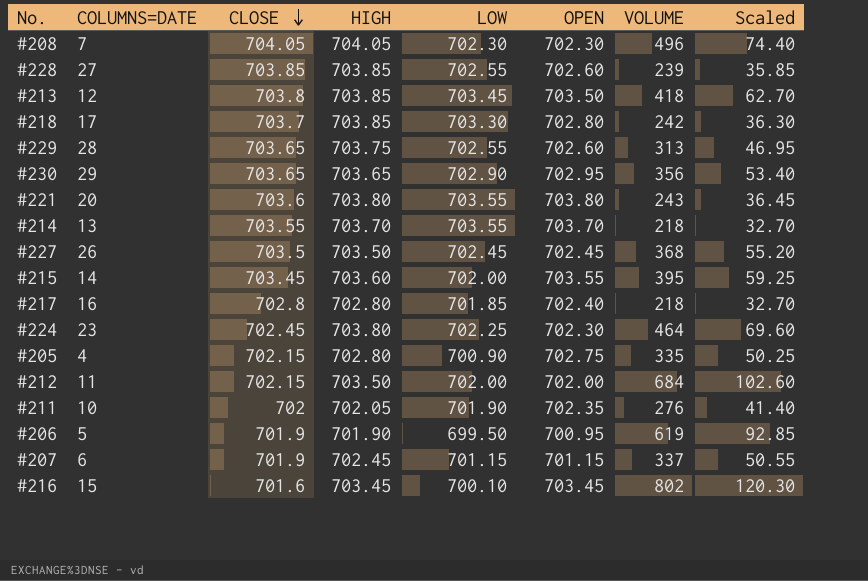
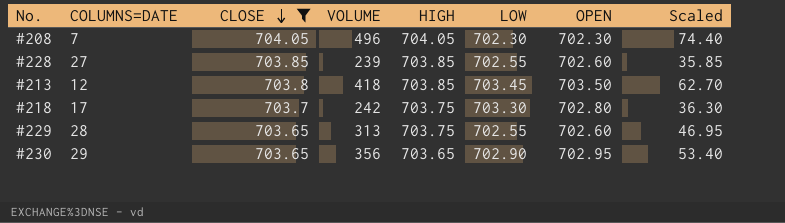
filter: none -> CLOSE >= 703.65
column VOLUME | position: 7 -> 4
#218 | HIGH: 703.85 -> 703.75

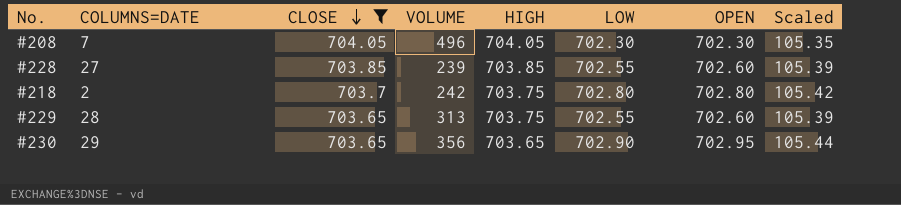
column Scaled | formula: [VOLUME] * 0.15 -> [OPEN] * 0.15
row #213: 12 | 703.8 | 418 | 703.85 | 703.45 | 703.50 | 62.70 -> none
#218 | COLUMNS=DATE: 17 -> 2
#218 | LOW: 703.30 -> 702.80

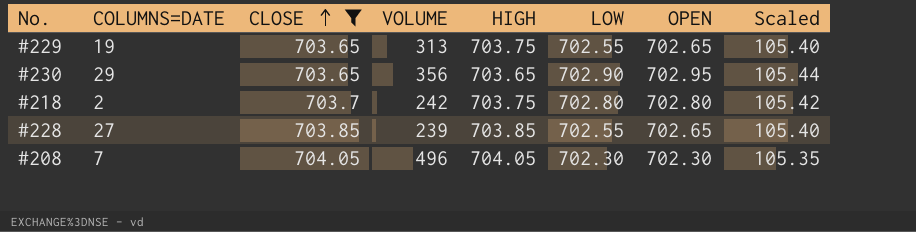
row order: CLOSE descending -> CLOSE ascending
#229 | COLUMNS=DATE: 28 -> 19
#229 | OPEN: 702.60 -> 702.65
#229 | Scaled: 105.39 -> 105.40
#228 | OPEN: 702.60 -> 702.65
#228 | Scaled: 105.39 -> 105.40

